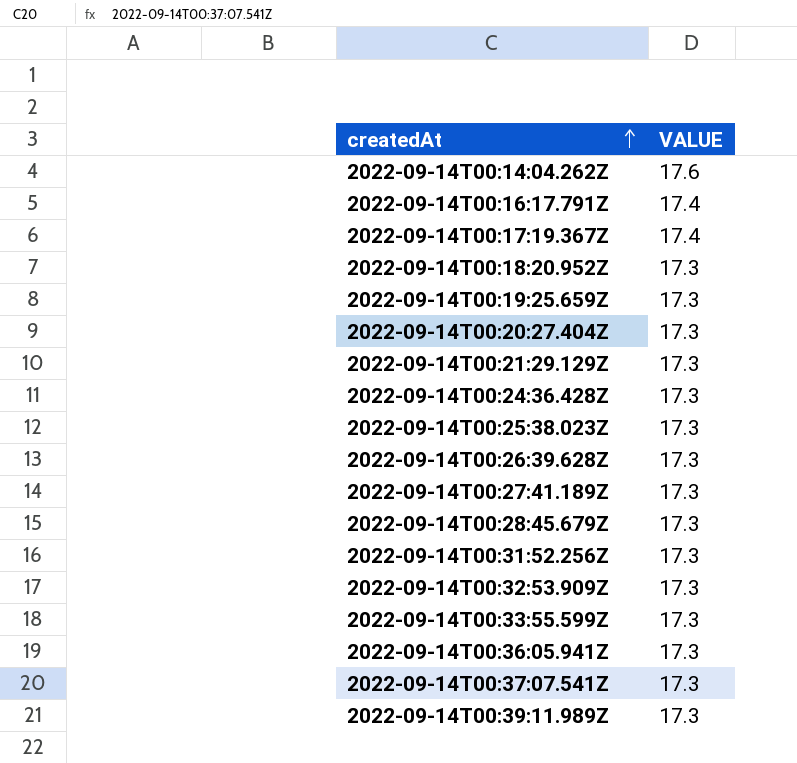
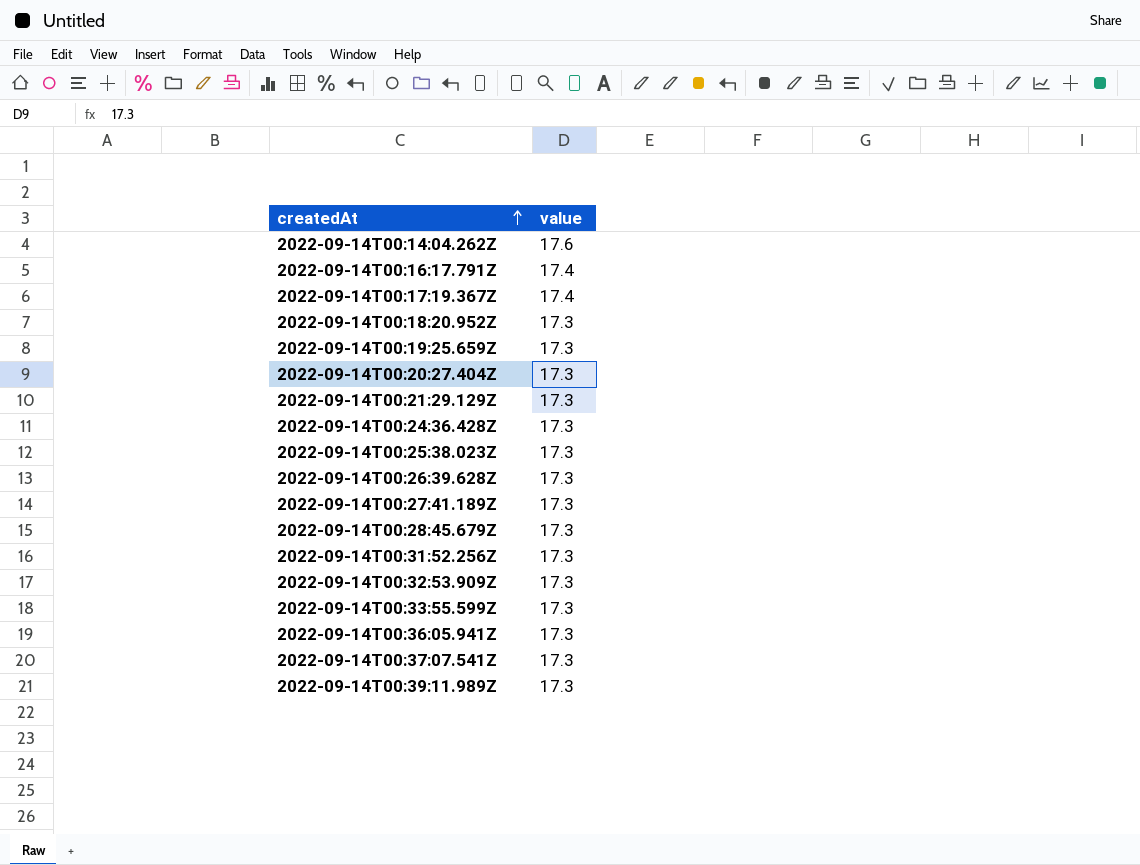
column name: VALUE -> value

